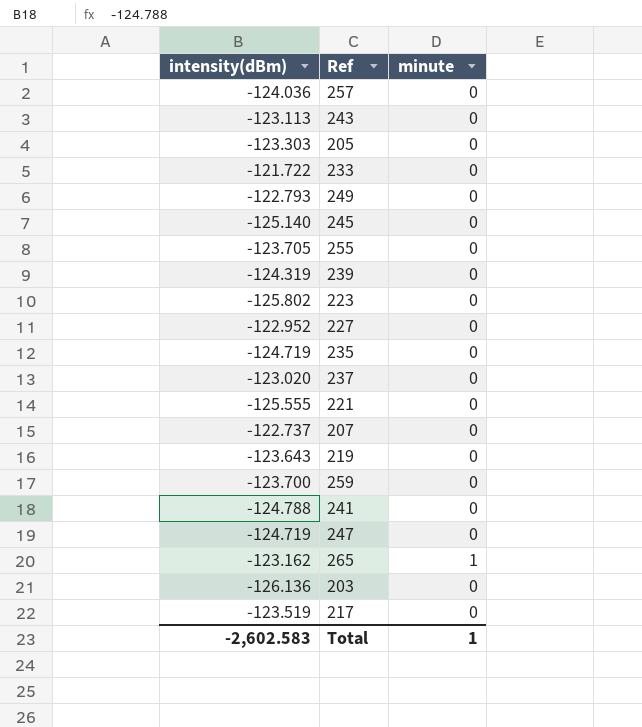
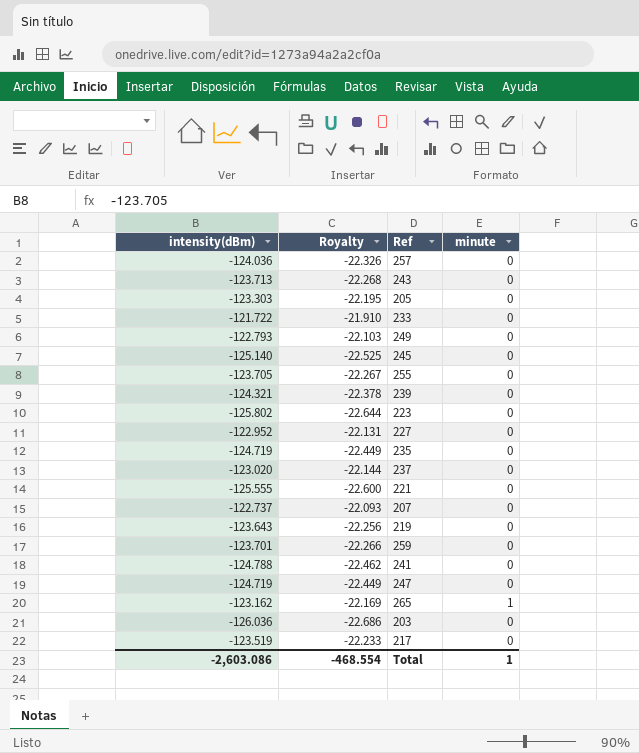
column Royalty | formula: none -> [intensity(dBm)] * 0.18
243 | intensity(dBm): -123.113 -> -123.713
239 | intensity(dBm): -124.319 -> -124.321
259 | intensity(dBm): -123.700 -> -123.701
203 | intensity(dBm): -126.136 -> -126.036
Total | intensity(dBm): -2,602.583 -> -2,603.086

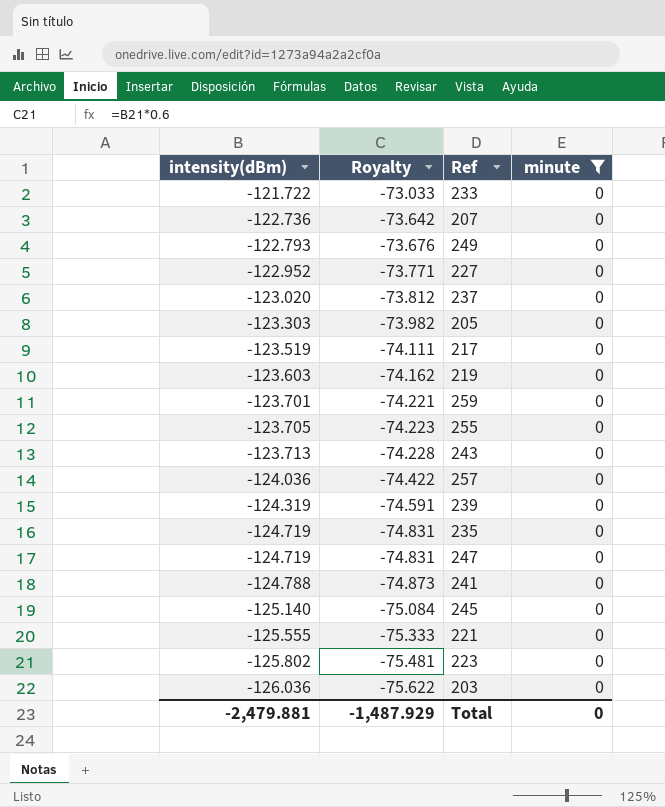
filter: none -> minute = 0
row order: none -> intensity(dBm) descending
column Royalty | formula: [intensity(dBm)] * 0.18 -> [intensity(dBm)] * 0.6
207 | intensity(dBm): -122.737 -> -122.736
219 | intensity(dBm): -123.643 -> -123.603
239 | intensity(dBm): -124.321 -> -124.319
Total | intensity(dBm): -2,603.086 -> -2,479.881
Total | Royalty: -468.554 -> -1,487.929
Total | minute: 1 -> 0

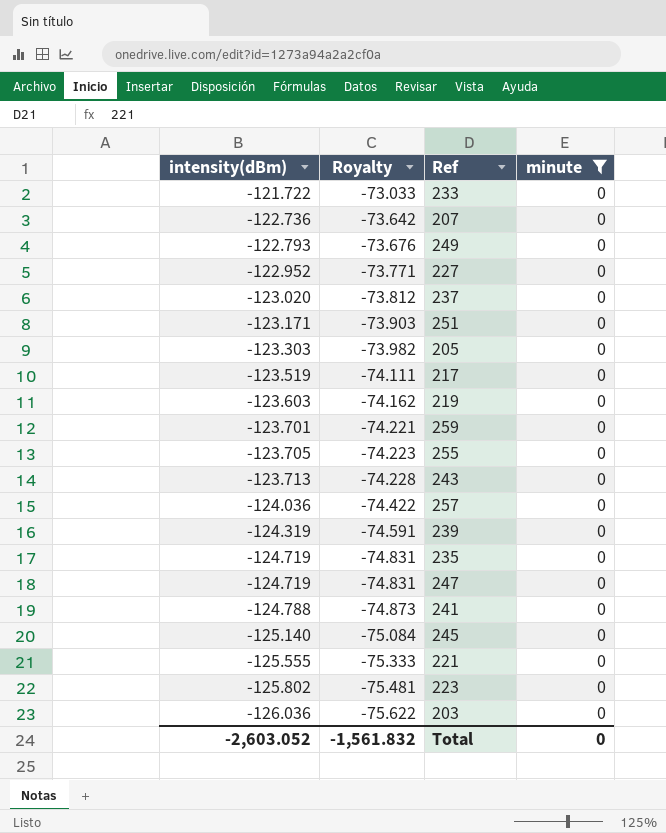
row 251: none -> -123.171 | -73.903 | 0
Total | intensity(dBm): -2,479.881 -> -2,603.052
Total | Royalty: -1,487.929 -> -1,561.832

